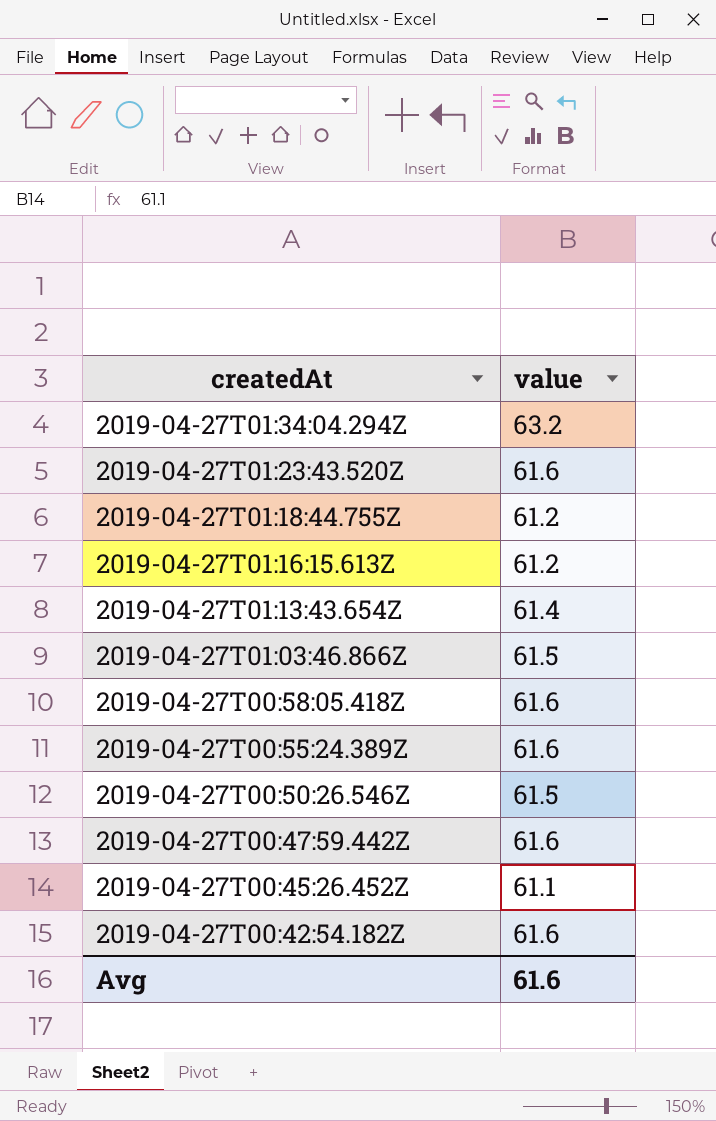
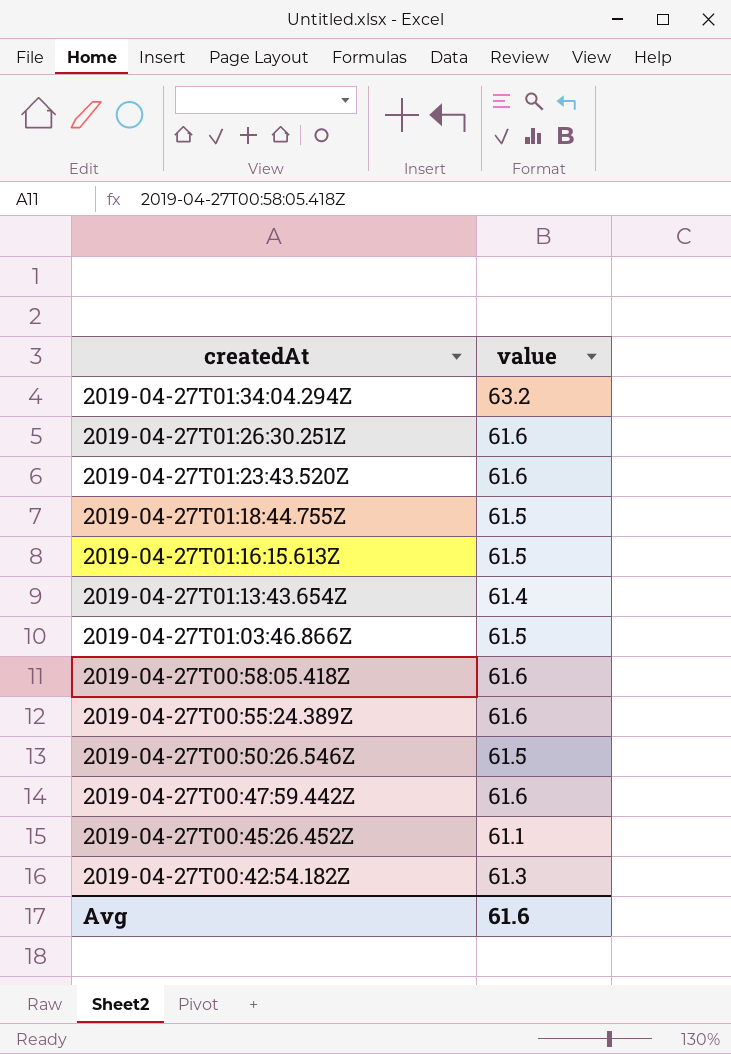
row 2019-04-27T01:26:30.251Z: none -> 61.6
2019-04-27T01:18:44.755Z | value: 61.2 -> 61.5
2019-04-27T01:16:15.613Z | value: 61.2 -> 61.5
2019-04-27T00:42:54.182Z | value: 61.6 -> 61.3

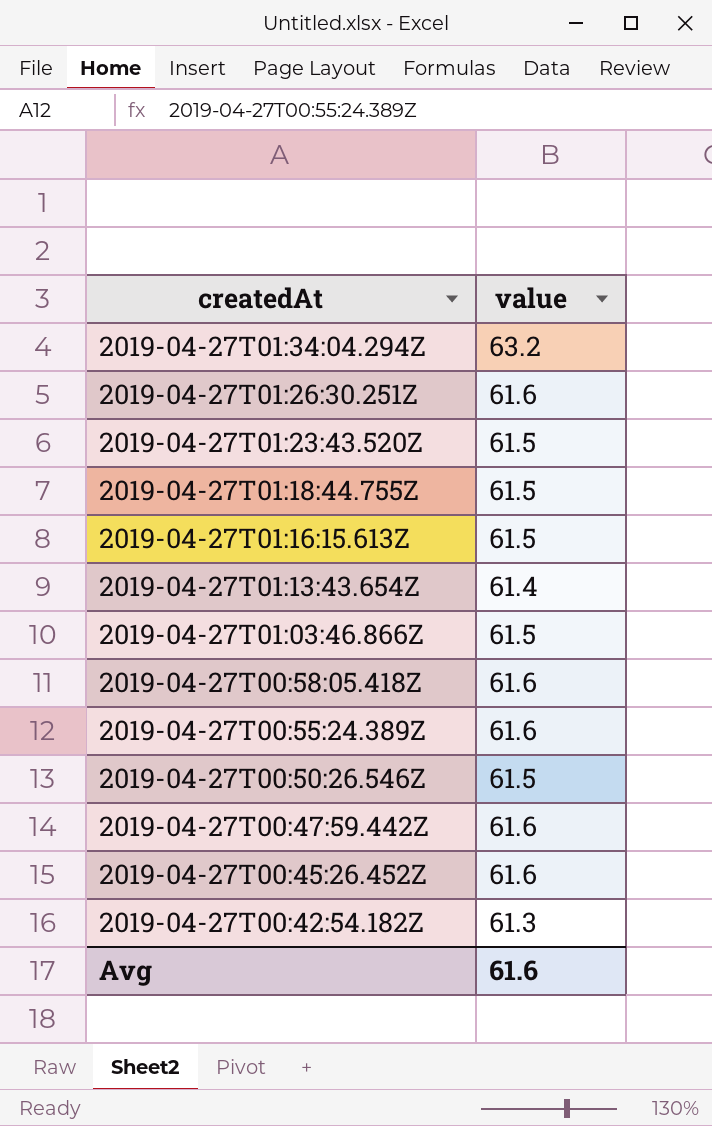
2019-04-27T01:23:43.520Z | value: 61.6 -> 61.5
2019-04-27T00:45:26.452Z | value: 61.1 -> 61.6

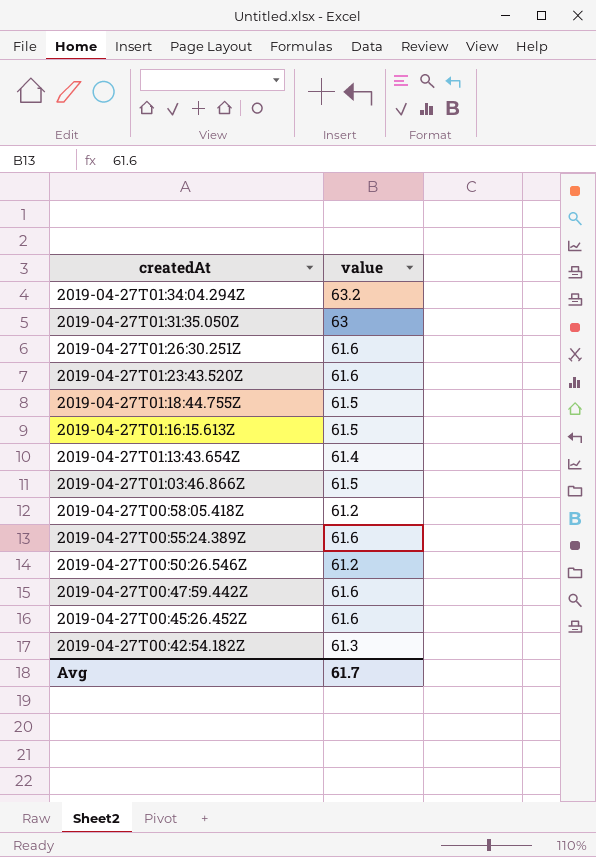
row 2019-04-27T01:31:35.050Z: none -> 63
2019-04-27T01:23:43.520Z | value: 61.5 -> 61.6
2019-04-27T00:58:05.418Z | value: 61.6 -> 61.2
2019-04-27T00:50:26.546Z | value: 61.5 -> 61.2
Avg | value: 61.6 -> 61.7

